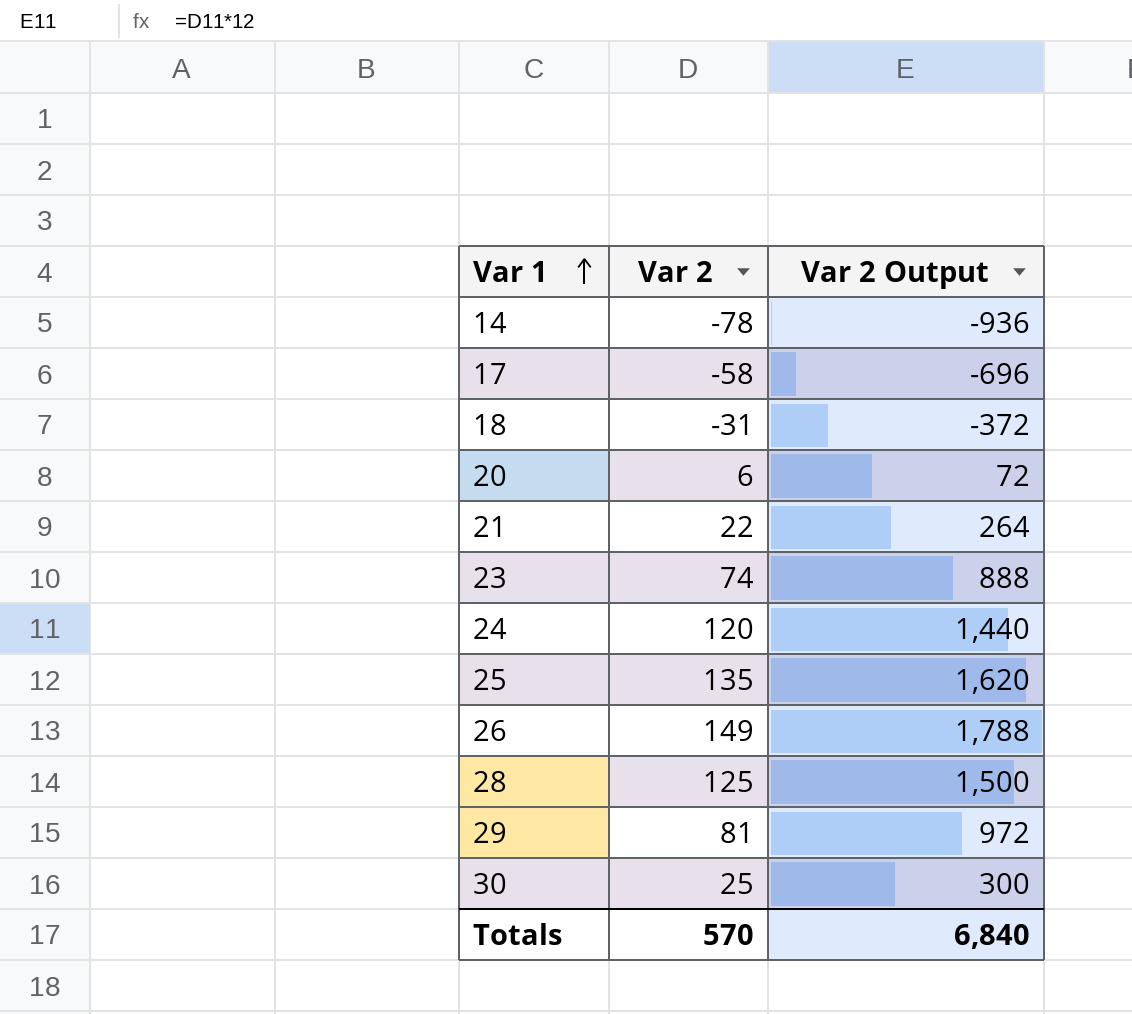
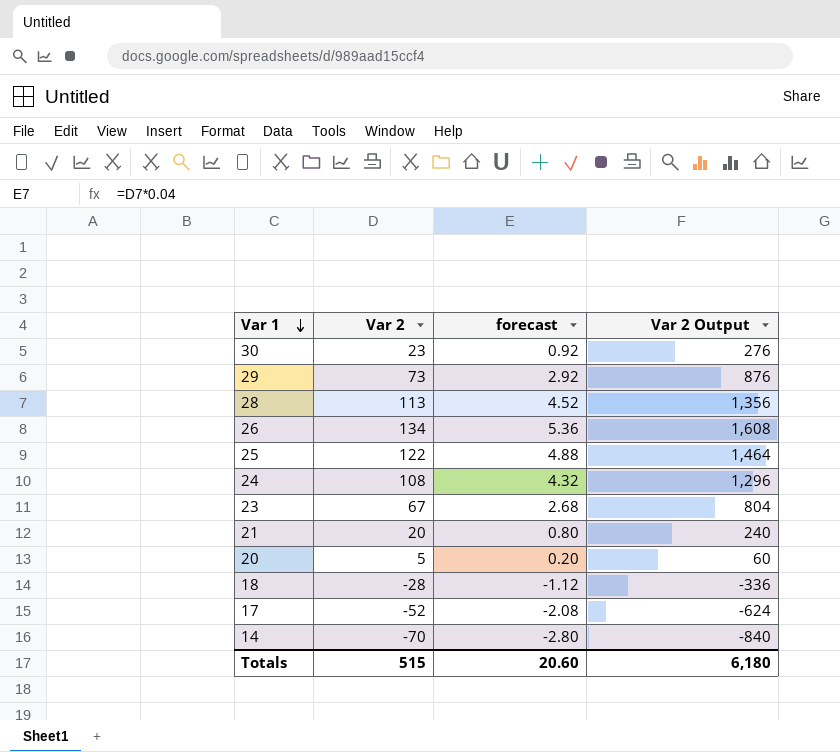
row order: Var 1 ascending -> Var 1 descending
column forecast | formula: none -> [Var 2] * 0.04
30 | Var 2: 25 -> 23
30 | Var 2 Output: 300 -> 276
29 | Var 2: 81 -> 73
29 | Var 2 Output: 972 -> 876
28 | Var 2: 125 -> 113
28 | Var 2 Output: 1,500 -> 1,356
26 | Var 2: 149 -> 134
26 | Var 2 Output: 1,788 -> 1,608
25 | Var 2: 135 -> 122
25 | Var 2 Output: 1,620 -> 1,464
24 | Var 2: 120 -> 108
24 | Var 2 Output: 1,440 -> 1,296
23 | Var 2: 74 -> 67
23 | Var 2 Output: 888 -> 804
21 | Var 2: 22 -> 20
21 | Var 2 Output: 264 -> 240
20 | Var 2: 6 -> 5
20 | Var 2 Output: 72 -> 60
18 | Var 2: -31 -> -28
18 | Var 2 Output: -372 -> -336
17 | Var 2: -58 -> -52
17 | Var 2 Output: -696 -> -624
14 | Var 2: -78 -> -70
14 | Var 2 Output: -936 -> -840
Totals | Var 2: 570 -> 515
Totals | Var 2 Output: 6,840 -> 6,180

